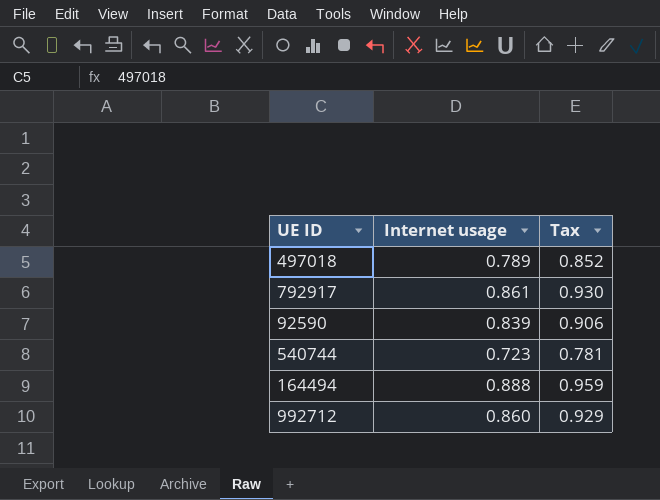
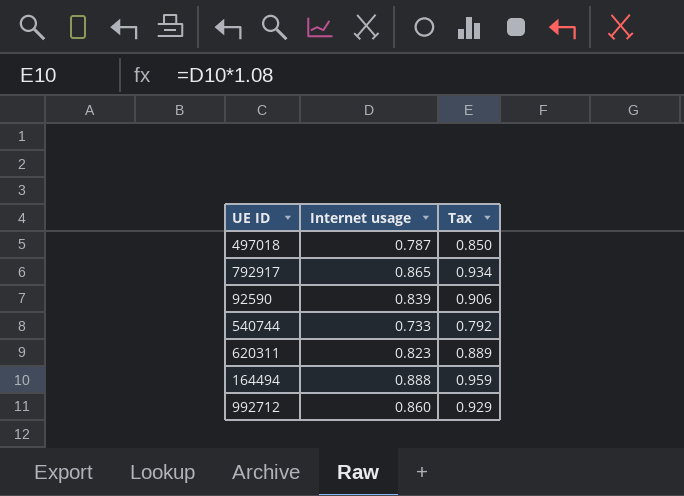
497018 | Internet usage: 0.789 -> 0.787
497018 | Tax: 0.852 -> 0.850
792917 | Internet usage: 0.861 -> 0.865
792917 | Tax: 0.930 -> 0.934
540744 | Internet usage: 0.723 -> 0.733
540744 | Tax: 0.781 -> 0.792
row 620311: none -> 0.823 | 0.889

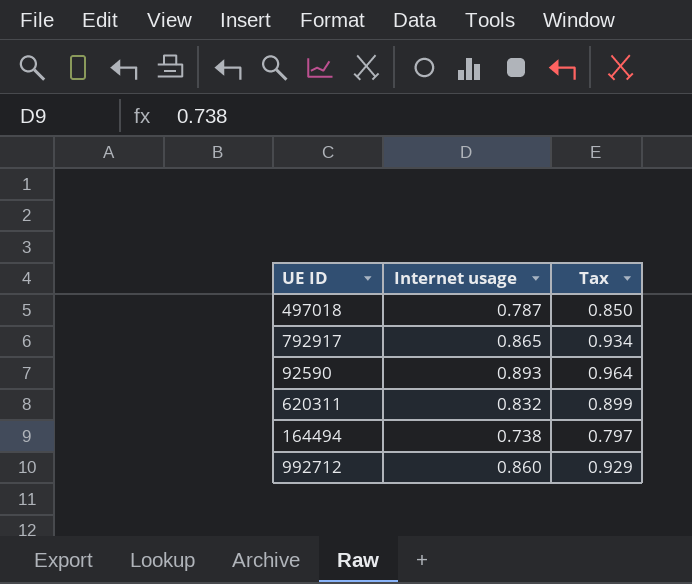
row 540744: 0.733 | 0.792 -> none
92590 | Internet usage: 0.839 -> 0.893
92590 | Tax: 0.906 -> 0.964
620311 | Internet usage: 0.823 -> 0.832
620311 | Tax: 0.889 -> 0.899
164494 | Internet usage: 0.888 -> 0.738
164494 | Tax: 0.959 -> 0.797

